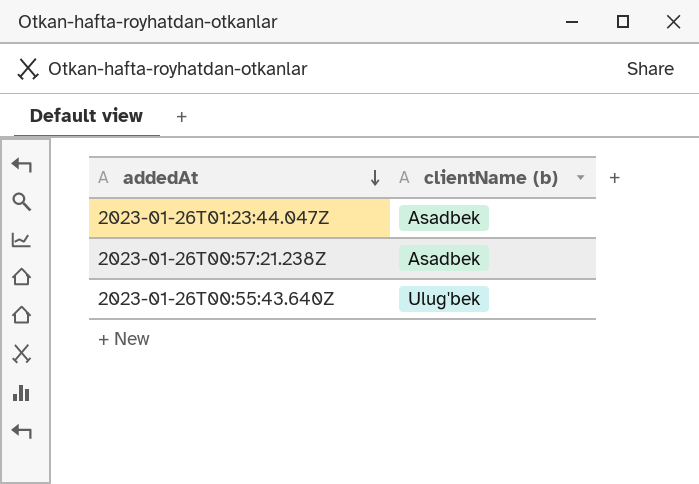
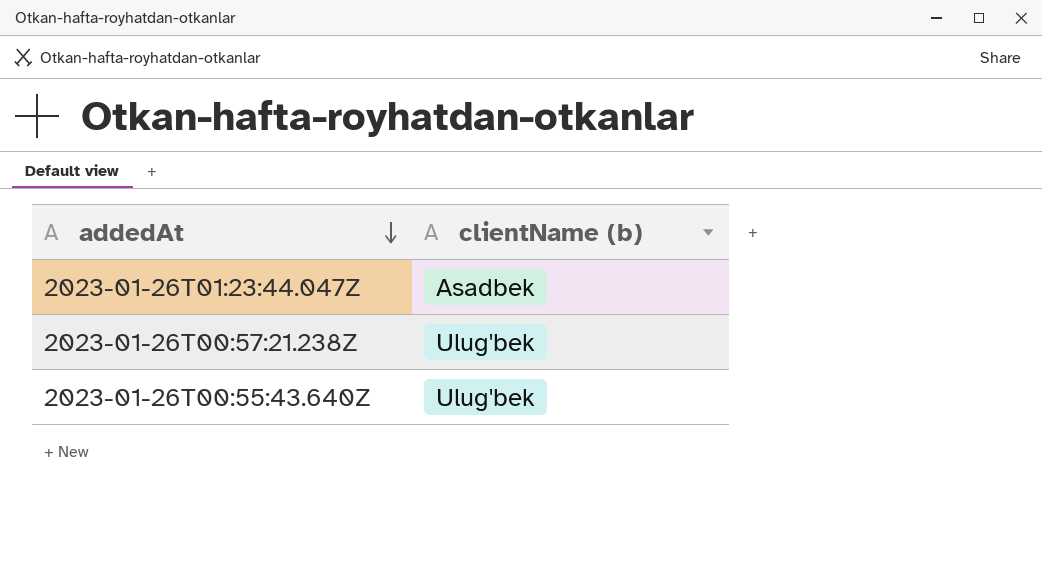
2023-01-26T00:57:21.238Z | clientName (b): Asadbek -> Ulug'bek

